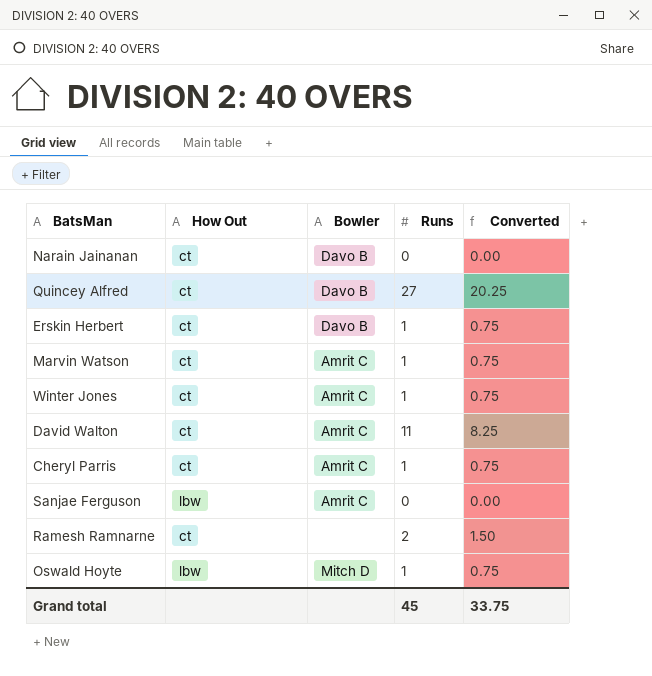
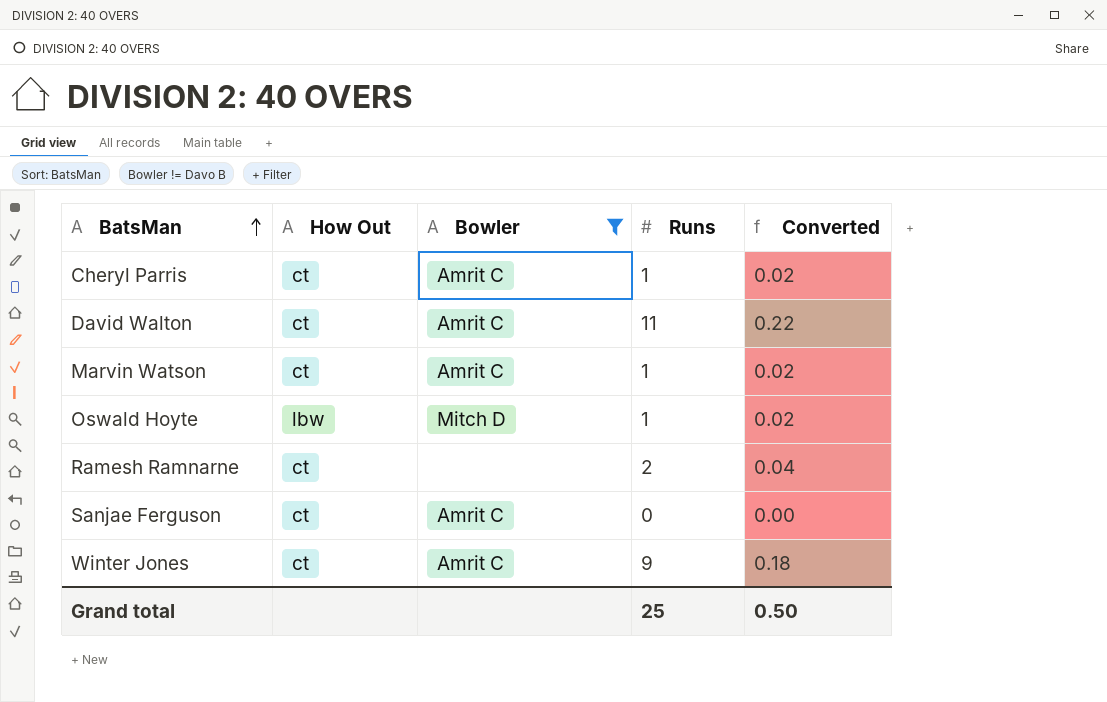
filter: none -> Bowler != Davo B
row order: none -> BatsMan ascending
column Converted | formula: [Runs] * 0.75 -> [Runs] * 0.02
Sanjae Ferguson | How Out: lbw -> ct
Winter Jones | Runs: 1 -> 9
Grand total | Runs: 45 -> 25
Grand total | Converted: 33.75 -> 0.50

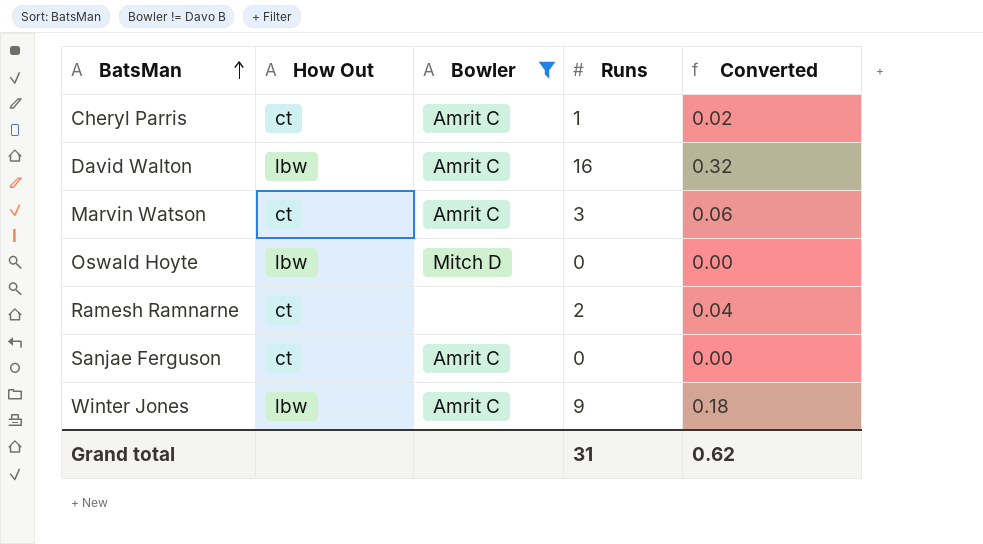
David Walton | How Out: ct -> lbw
David Walton | Runs: 11 -> 16
David Walton | Converted: 0.22 -> 0.32
Marvin Watson | Runs: 1 -> 3
Marvin Watson | Converted: 0.02 -> 0.06
Oswald Hoyte | Runs: 1 -> 0
Oswald Hoyte | Converted: 0.02 -> 0.00
Winter Jones | How Out: ct -> lbw
Grand total | Runs: 25 -> 31
Grand total | Converted: 0.50 -> 0.62

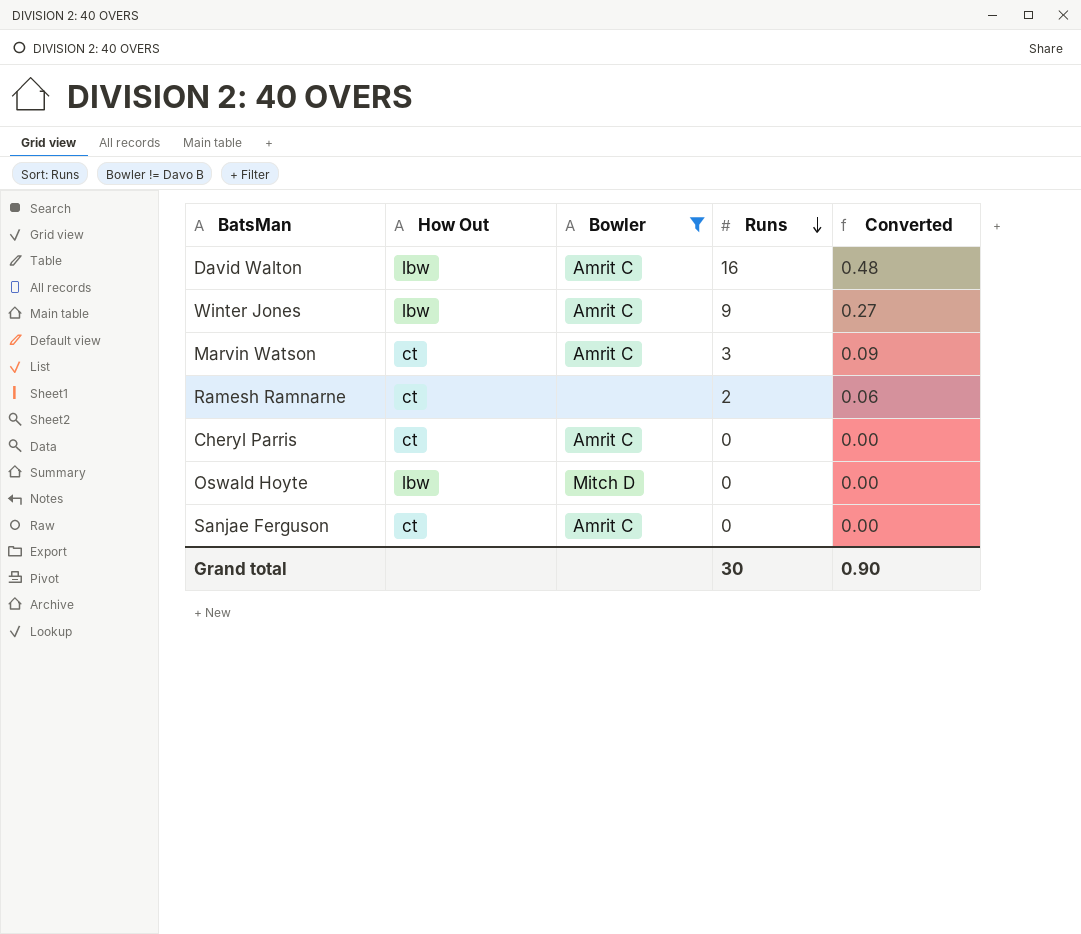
row order: BatsMan ascending -> Runs descending
column Converted | formula: [Runs] * 0.02 -> [Runs] * 0.03
Cheryl Parris | Runs: 1 -> 0
Grand total | Runs: 31 -> 30
Grand total | Converted: 0.62 -> 0.90

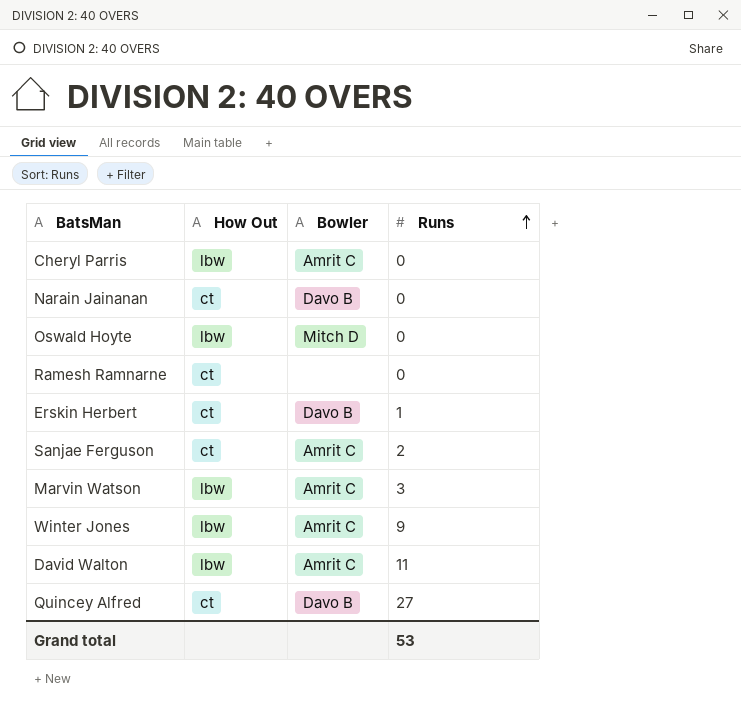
filter: Bowler != Davo B -> none
row order: Runs descending -> Runs ascending
column Converted | formula: [Runs] * 0.03 -> none
Cheryl Parris | How Out: ct -> lbw
Ramesh Ramnarne | Runs: 2 -> 0
Sanjae Ferguson | Runs: 0 -> 2
Marvin Watson | How Out: ct -> lbw
David Walton | Runs: 16 -> 11
Grand total | Runs: 30 -> 53

